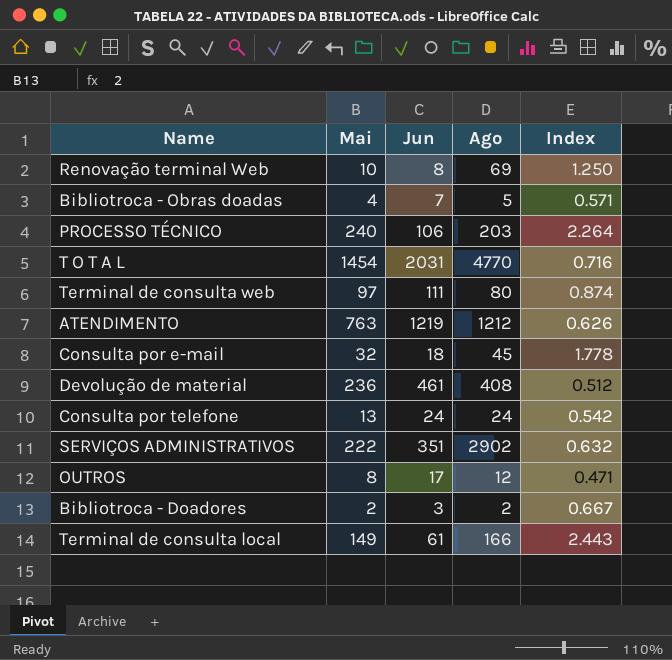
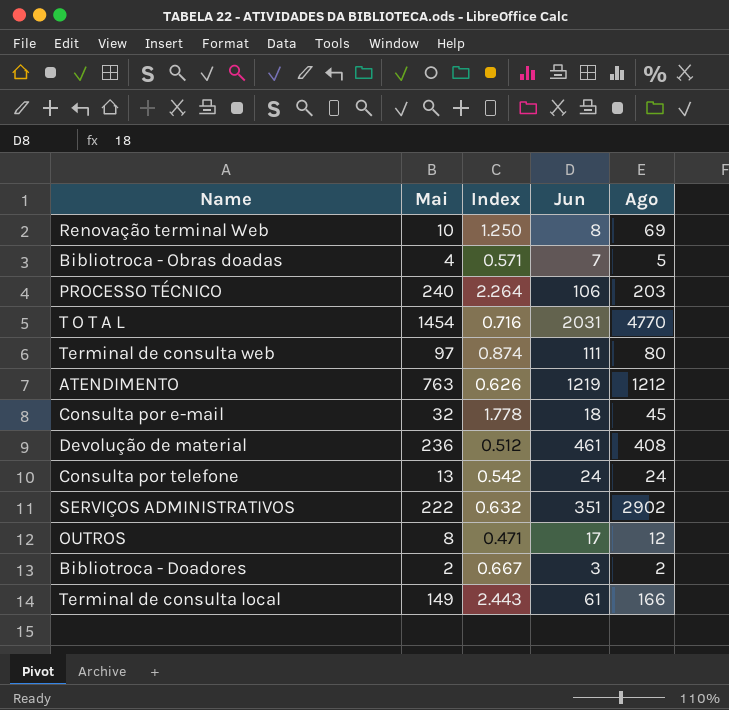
column Index | position: 5 -> 3

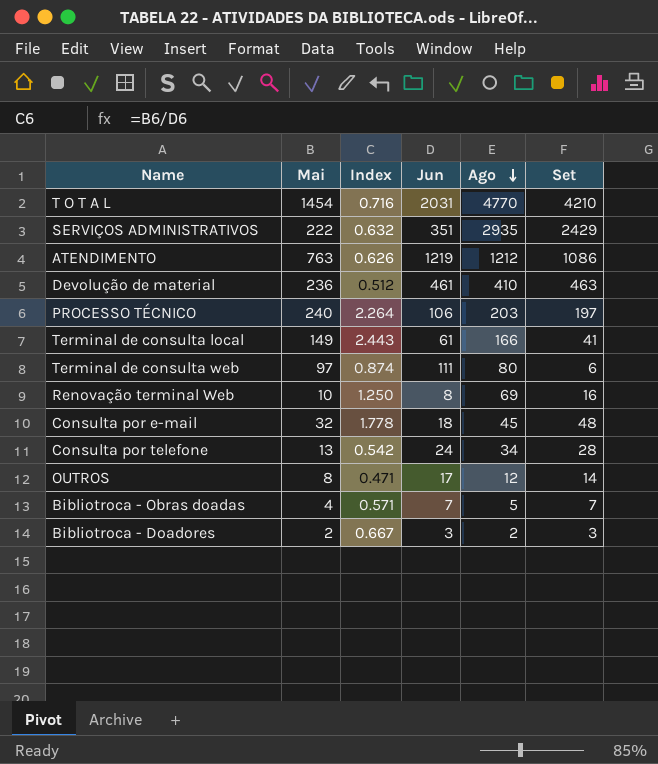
row order: none -> Ago descending
column Set | position: none -> 6
SERVIÇOS ADMINISTRATIVOS | Ago: 2902 -> 2935
Devolução de material | Ago: 408 -> 410
Consulta por telefone | Ago: 24 -> 34

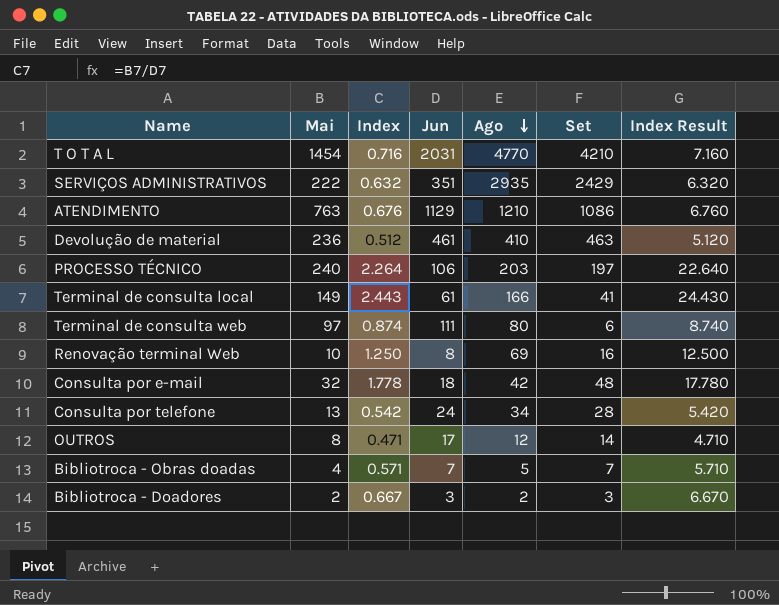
column Index Result | formula: none -> [Index] * 10
ATENDIMENTO | Index: 0.626 -> 0.676
ATENDIMENTO | Jun: 1219 -> 1129
ATENDIMENTO | Ago: 1212 -> 1210
Consulta por e-mail | Ago: 45 -> 42

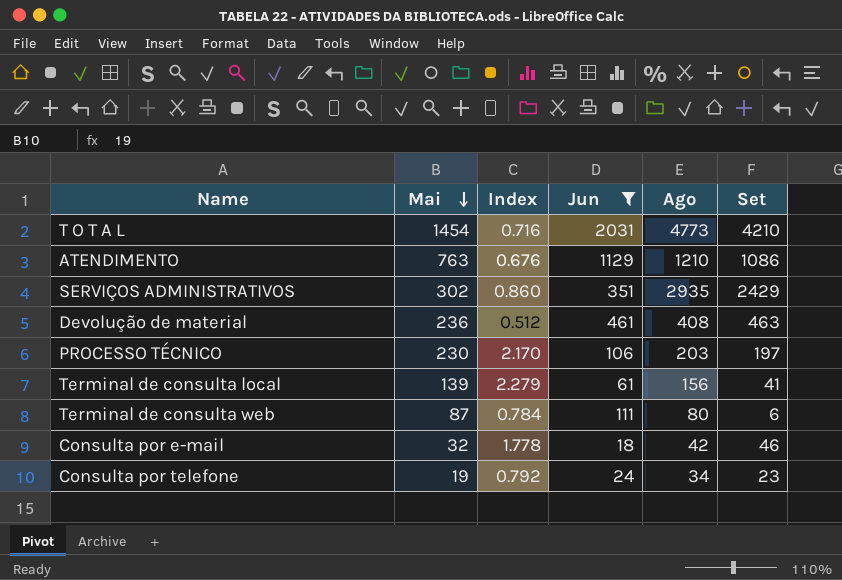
filter: none -> Jun >= 18
row order: Ago descending -> Mai descending
column Index Result | formula: [Index] * 10 -> none
T O T A L | Ago: 4770 -> 4773
SERVIÇOS ADMINISTRATIVOS | Mai: 222 -> 302
SERVIÇOS ADMINISTRATIVOS | Index: 0.632 -> 0.860
Devolução de material | Ago: 410 -> 408
PROCESSO TÉCNICO | Mai: 240 -> 230
PROCESSO TÉCNICO | Index: 2.264 -> 2.170
Terminal de consulta local | Mai: 149 -> 139
Terminal de consulta local | Index: 2.443 -> 2.279
Terminal de consulta local | Ago: 166 -> 156
Terminal de consulta web | Mai: 97 -> 87
Terminal de consulta web | Index: 0.874 -> 0.784
Consulta por e-mail | Set: 48 -> 46
Consulta por telefone | Mai: 13 -> 19
Consulta por telefone | Index: 0.542 -> 0.792
Consulta por telefone | Set: 28 -> 23

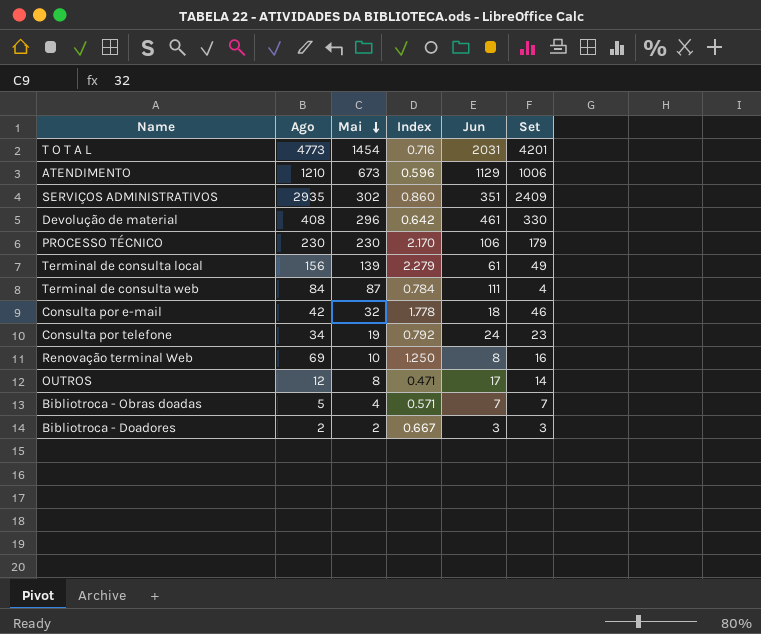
filter: Jun >= 18 -> none
column Ago | position: 5 -> 2
T O T A L | Set: 4210 -> 4201
ATENDIMENTO | Mai: 763 -> 673
ATENDIMENTO | Index: 0.676 -> 0.596
ATENDIMENTO | Set: 1086 -> 1006
SERVIÇOS ADMINISTRATIVOS | Set: 2429 -> 2409
Devolução de material | Mai: 236 -> 296
Devolução de material | Index: 0.512 -> 0.642
Devolução de material | Set: 463 -> 330
PROCESSO TÉCNICO | Ago: 203 -> 230
PROCESSO TÉCNICO | Set: 197 -> 179
Terminal de consulta local | Set: 41 -> 49
Terminal de consulta web | Ago: 80 -> 84
Terminal de consulta web | Set: 6 -> 4

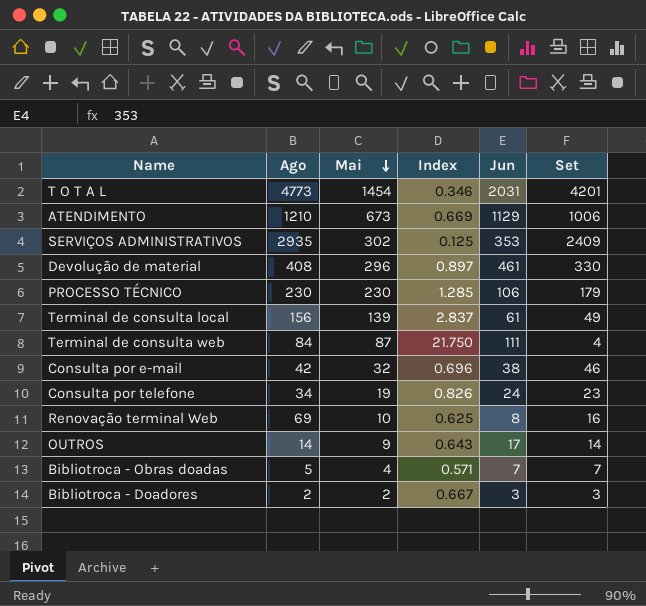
column Index | formula: [Mai] / [Jun] -> [Mai] / [Set]
SERVIÇOS ADMINISTRATIVOS | Jun: 351 -> 353
Consulta por e-mail | Jun: 18 -> 38
OUTROS | Ago: 12 -> 14
OUTROS | Mai: 8 -> 9

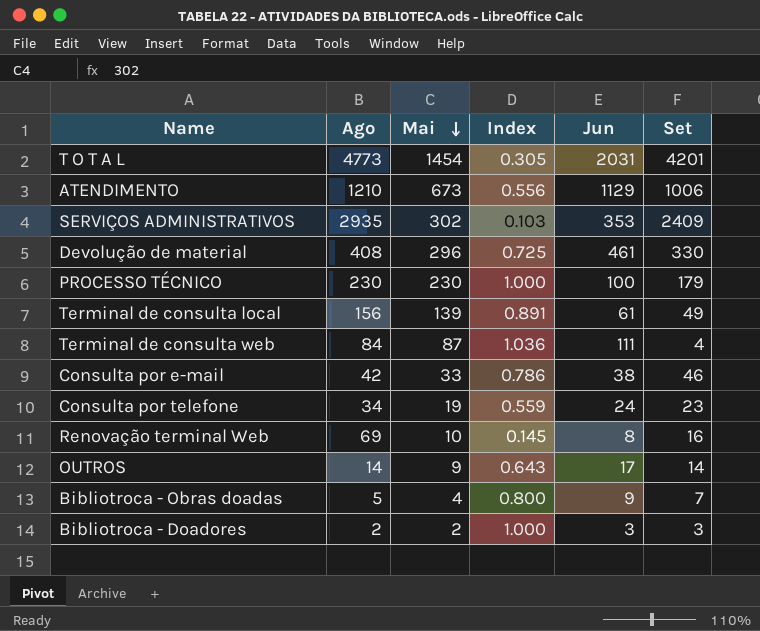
column Index | formula: [Mai] / [Set] -> [Mai] / [Ago]
PROCESSO TÉCNICO | Jun: 106 -> 100
Consulta por e-mail | Mai: 32 -> 33
Bibliotroca - Obras doadas | Jun: 7 -> 9

